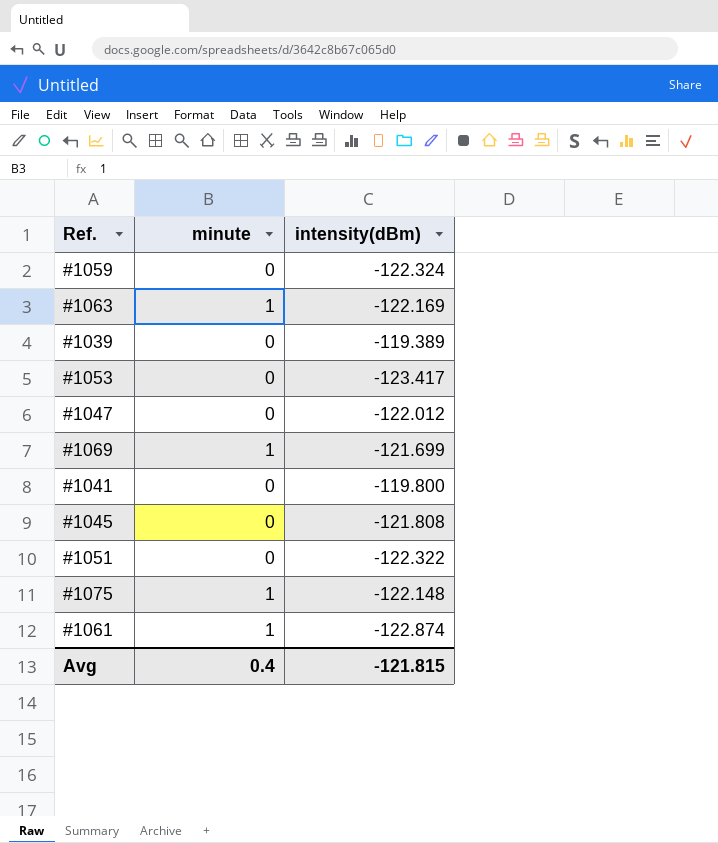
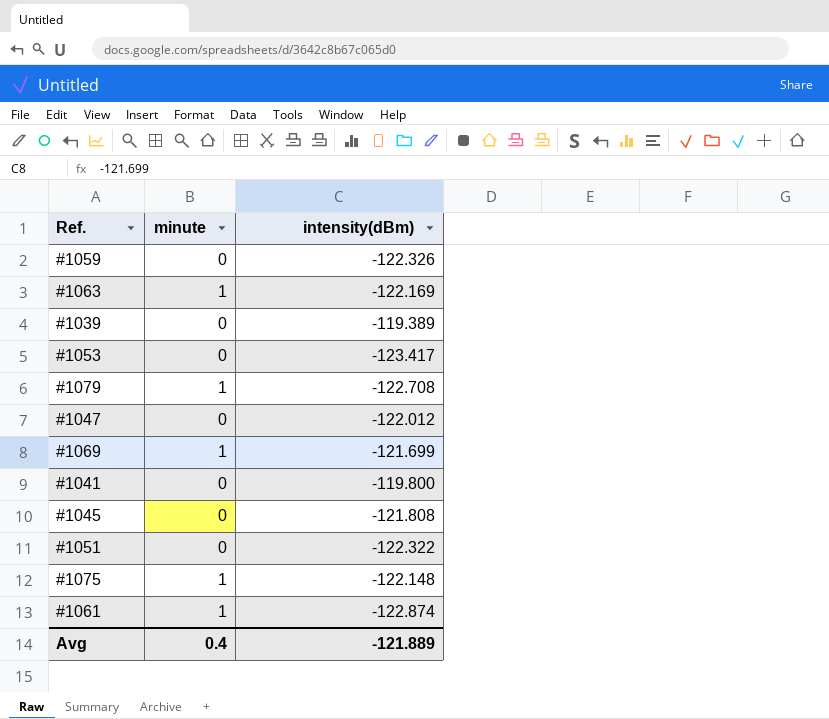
#1059 | intensity(dBm): -122.324 -> -122.326
row #1079: none -> 1 | -122.708
Avg | intensity(dBm): -121.815 -> -121.889

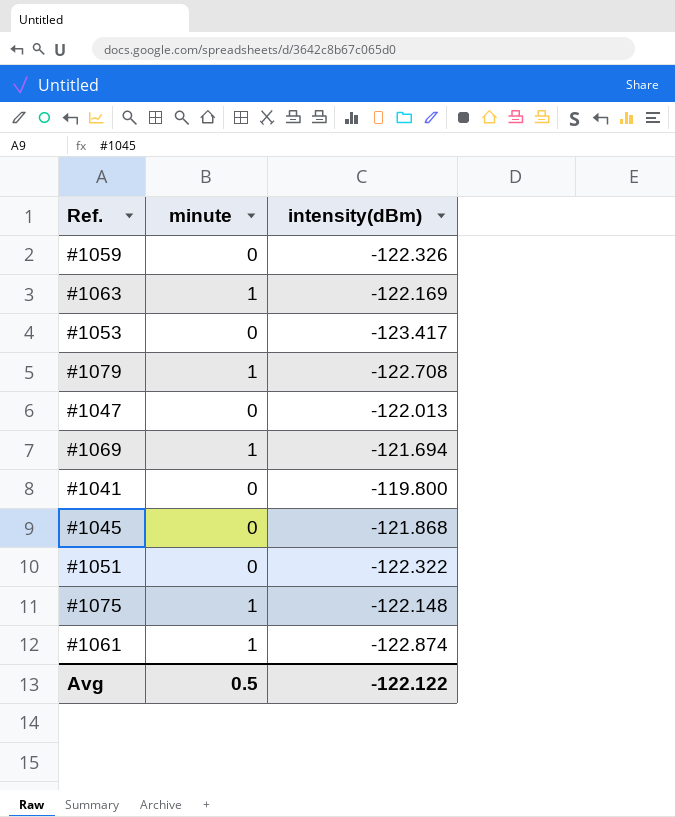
row #1039: 0 | -119.389 -> none
#1047 | intensity(dBm): -122.012 -> -122.013
#1069 | intensity(dBm): -121.699 -> -121.694
#1045 | intensity(dBm): -121.808 -> -121.868
Avg | minute: 0.4 -> 0.5
Avg | intensity(dBm): -121.889 -> -122.122

